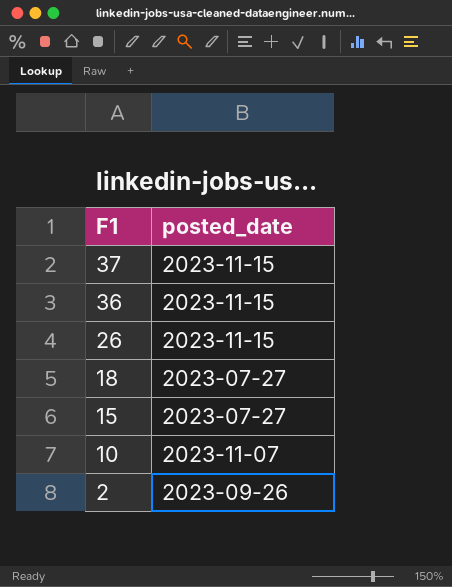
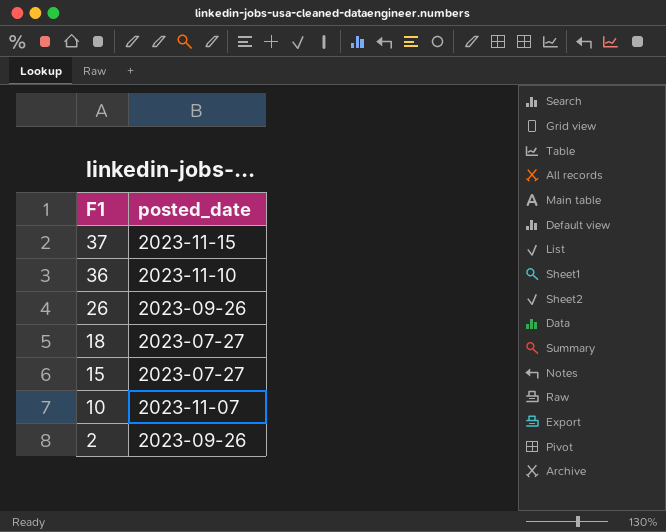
36 | posted_date: 2023-11-15 -> 2023-11-10
26 | posted_date: 2023-11-15 -> 2023-09-26

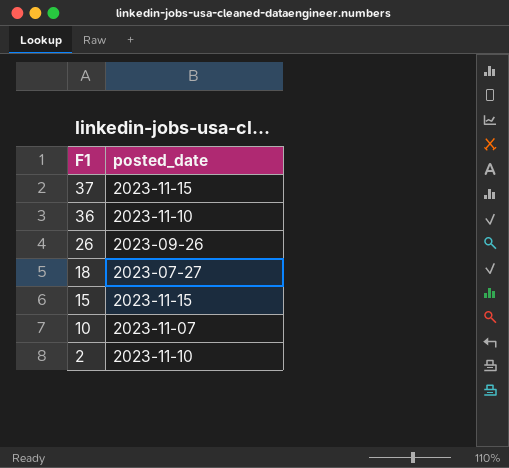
15 | posted_date: 2023-07-27 -> 2023-11-15
2 | posted_date: 2023-09-26 -> 2023-11-10

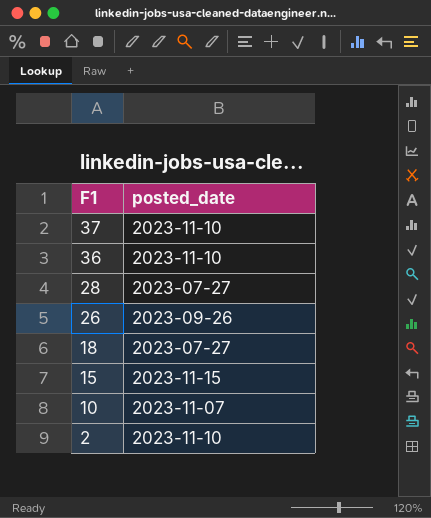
37 | posted_date: 2023-11-15 -> 2023-11-10
row 28: none -> 2023-07-27

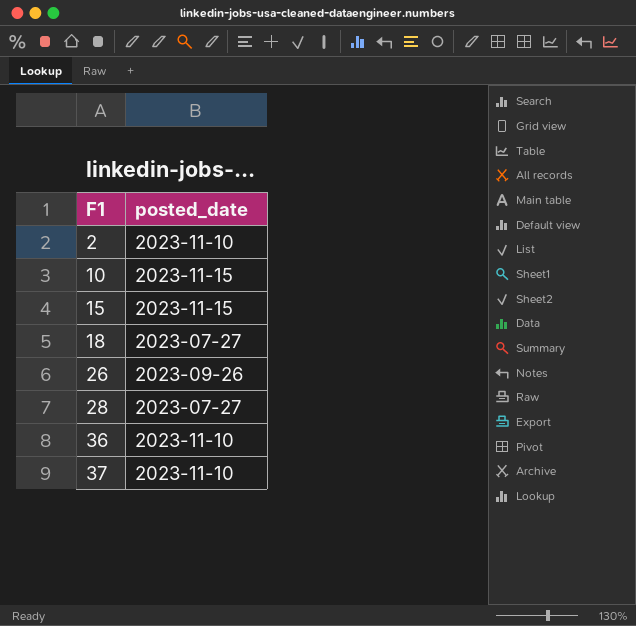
row order: F1 descending -> F1 ascending
10 | posted_date: 2023-11-07 -> 2023-11-15

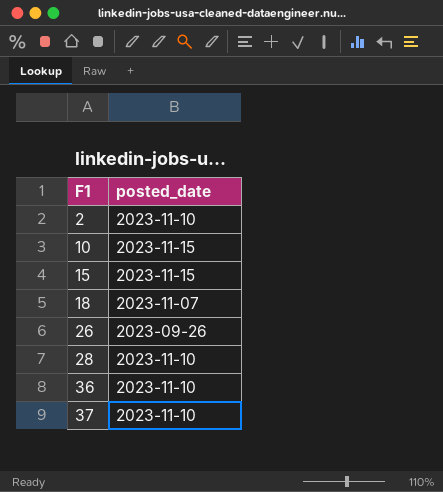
18 | posted_date: 2023-07-27 -> 2023-11-07
28 | posted_date: 2023-07-27 -> 2023-11-10

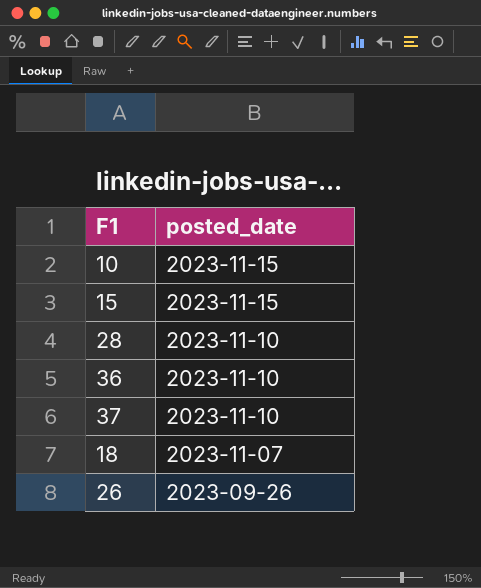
row order: F1 ascending -> posted_date descending
row 2: 2023-11-10 -> none

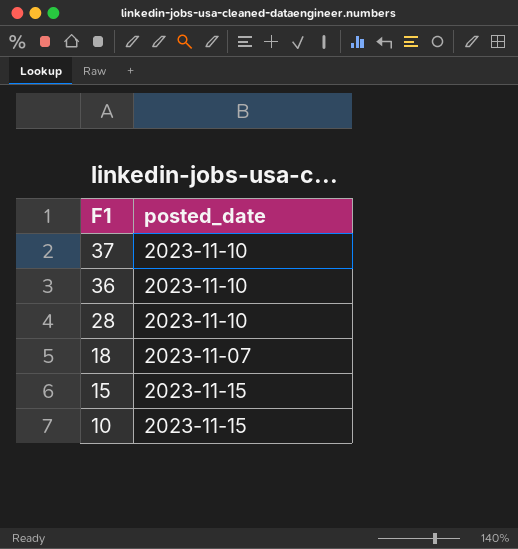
row order: posted_date descending -> F1 descending
row 26: 2023-09-26 -> none

